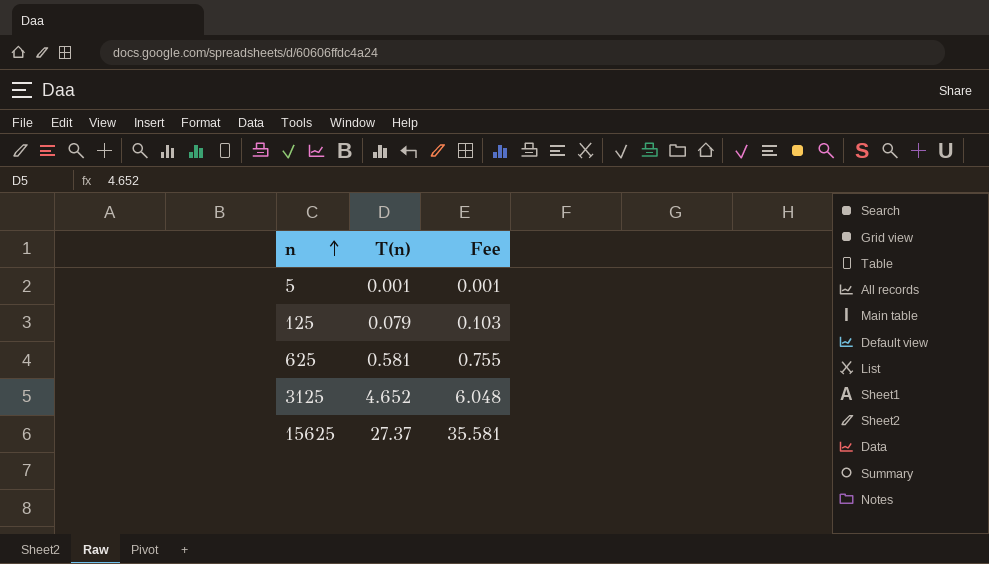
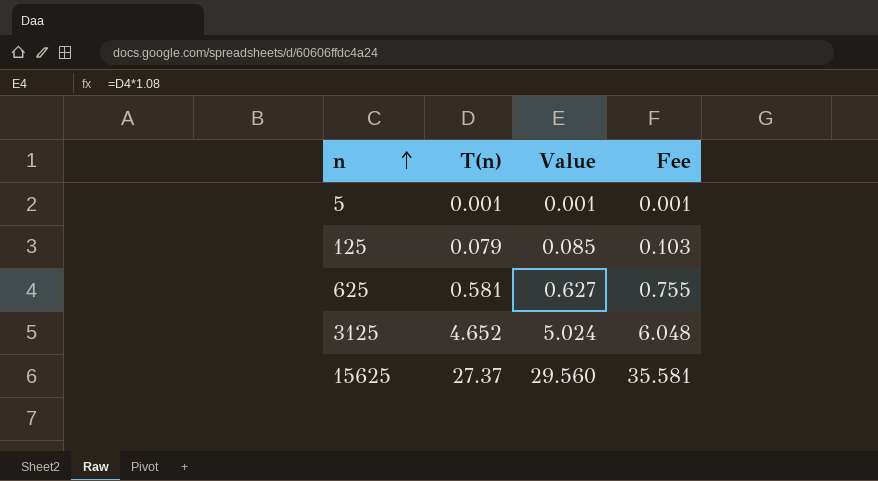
column Value | formula: none -> [T(n)] * 1.08

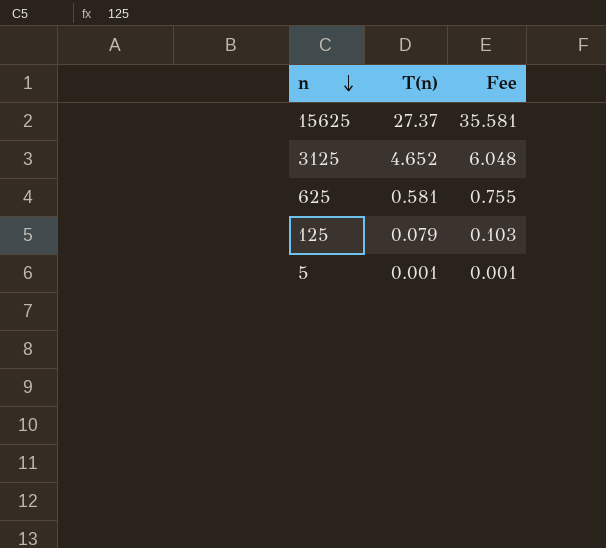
row order: n ascending -> n descending
column Value | formula: [T(n)] * 1.08 -> none

